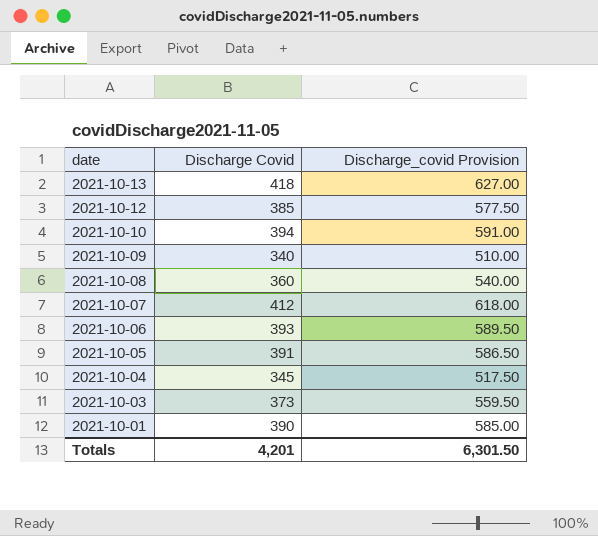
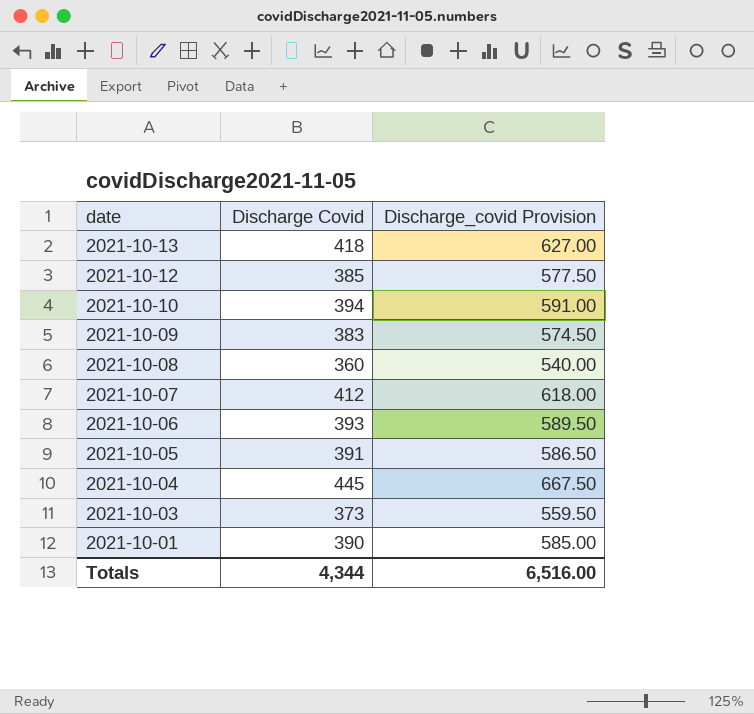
2021-10-09 | Discharge Covid: 340 -> 383
2021-10-09 | Discharge_covid Provision: 510.00 -> 574.50
2021-10-04 | Discharge Covid: 345 -> 445
2021-10-04 | Discharge_covid Provision: 517.50 -> 667.50
Totals | Discharge Covid: 4,201 -> 4,344
Totals | Discharge_covid Provision: 6,301.50 -> 6,516.00

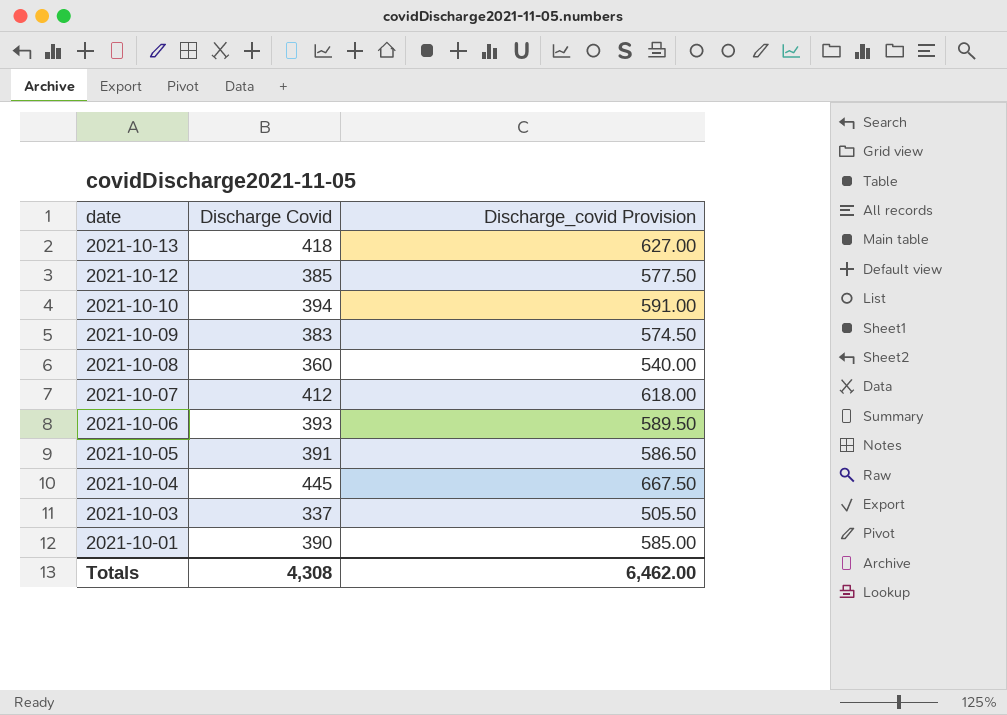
2021-10-03 | Discharge Covid: 373 -> 337
2021-10-03 | Discharge_covid Provision: 559.50 -> 505.50
Totals | Discharge Covid: 4,344 -> 4,308
Totals | Discharge_covid Provision: 6,516.00 -> 6,462.00

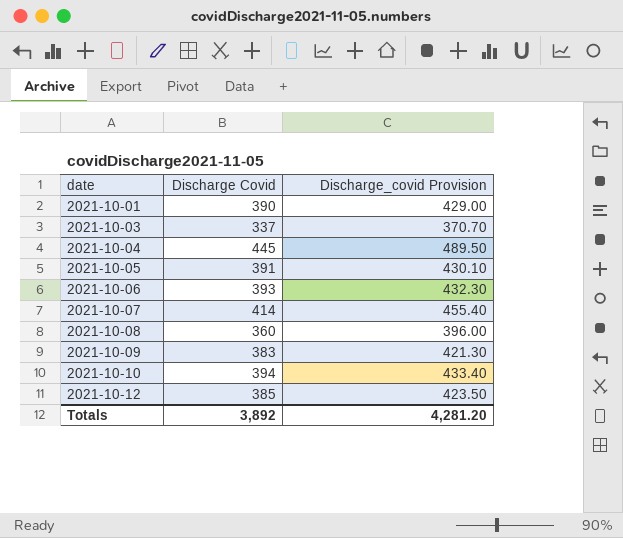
row order: date descending -> date ascending
column Discharge_covid Provision | formula: [Discharge Covid] * 1.5 -> [Discharge Covid] * 1.1
row 2021-10-13: 418 | 627.00 -> none
2021-10-07 | Discharge Covid: 412 -> 414
Totals | Discharge Covid: 4,308 -> 3,892
Totals | Discharge_covid Provision: 6,462.00 -> 4,281.20

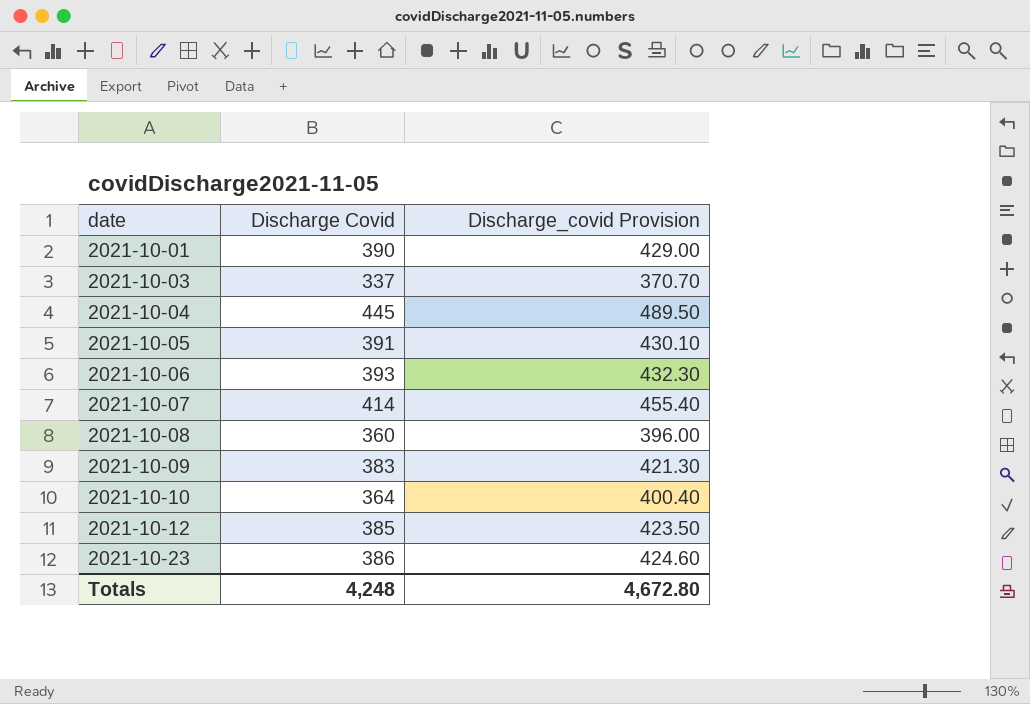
2021-10-10 | Discharge Covid: 394 -> 364
2021-10-10 | Discharge_covid Provision: 433.40 -> 400.40
row 2021-10-23: none -> 386 | 424.60
Totals | Discharge Covid: 3,892 -> 4,248
Totals | Discharge_covid Provision: 4,281.20 -> 4,672.80

